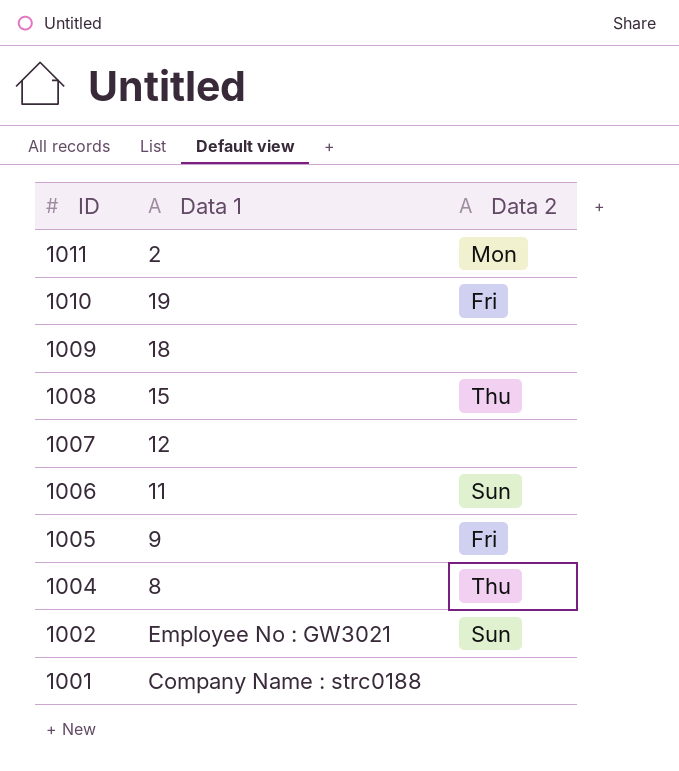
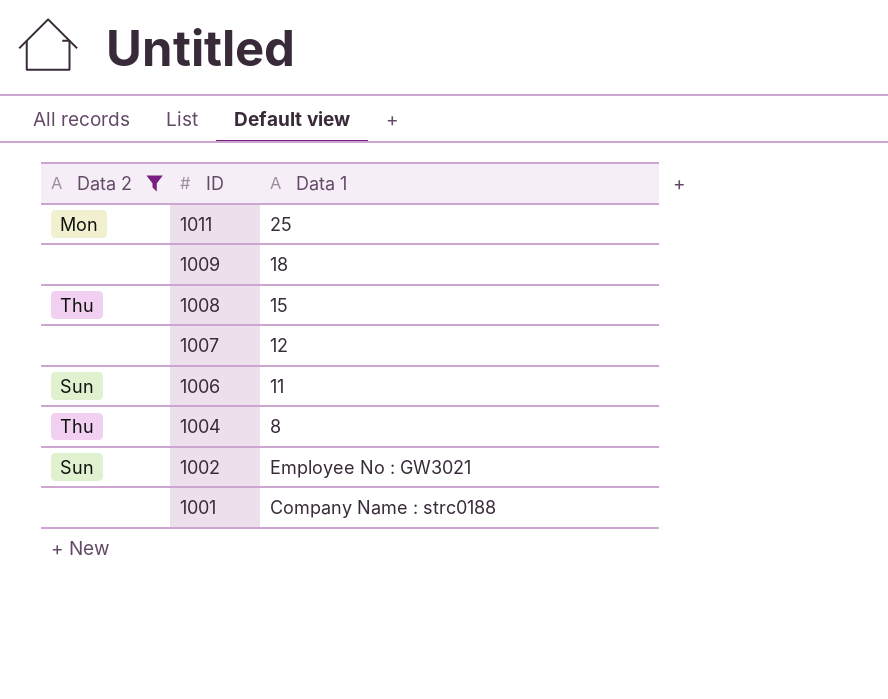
filter: none -> Data 2 != Fri
column Data 2 | position: 3 -> 1
1011 | Data 1: 2 -> 25

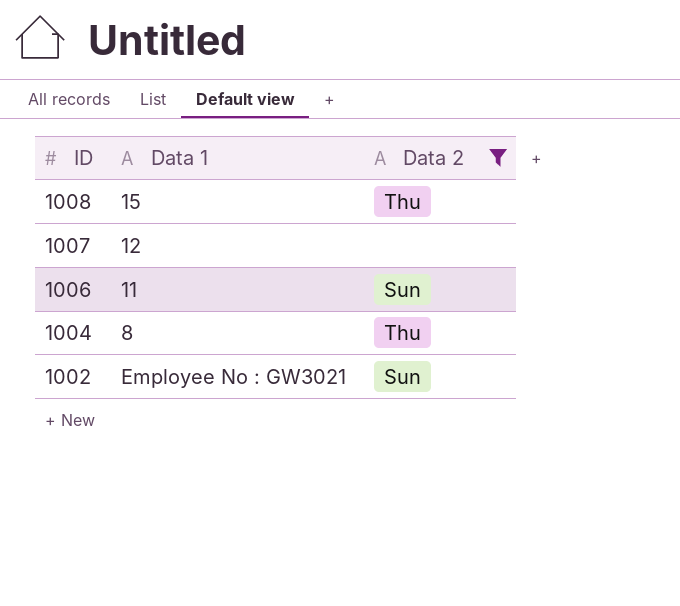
column Data 2 | position: 1 -> 3
row 1011: Mon | 25 -> none
row 1009: none | 18 -> none
row 1001: none | Company Name : strc0188 -> none

